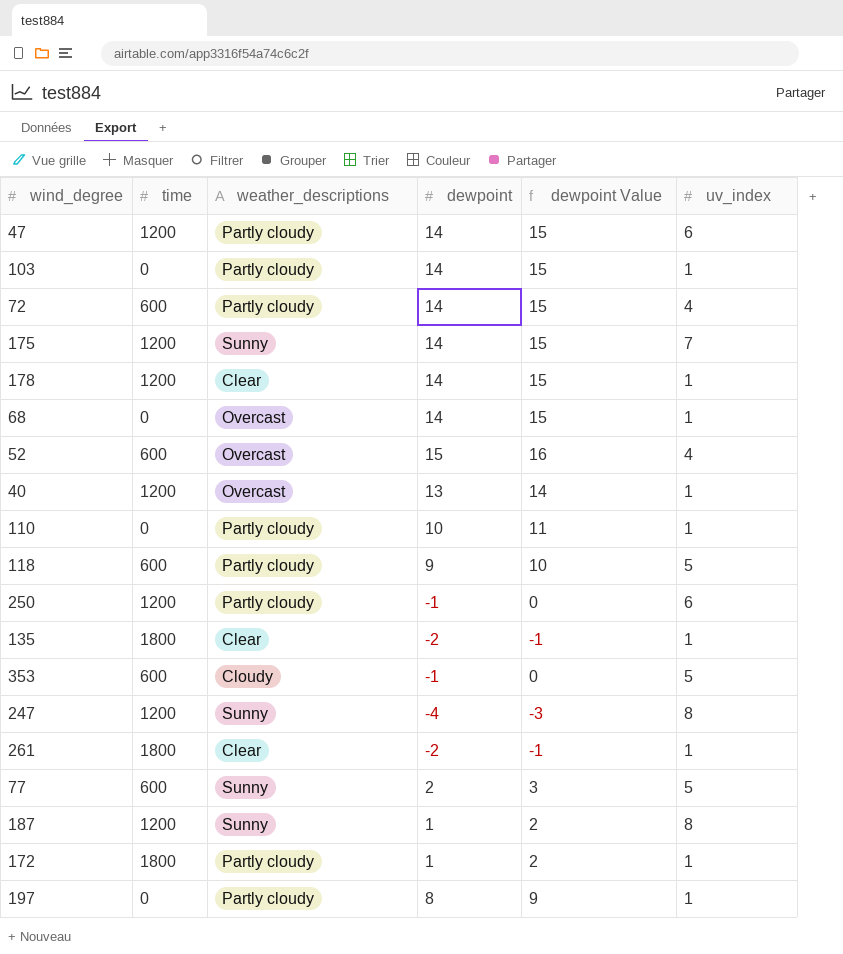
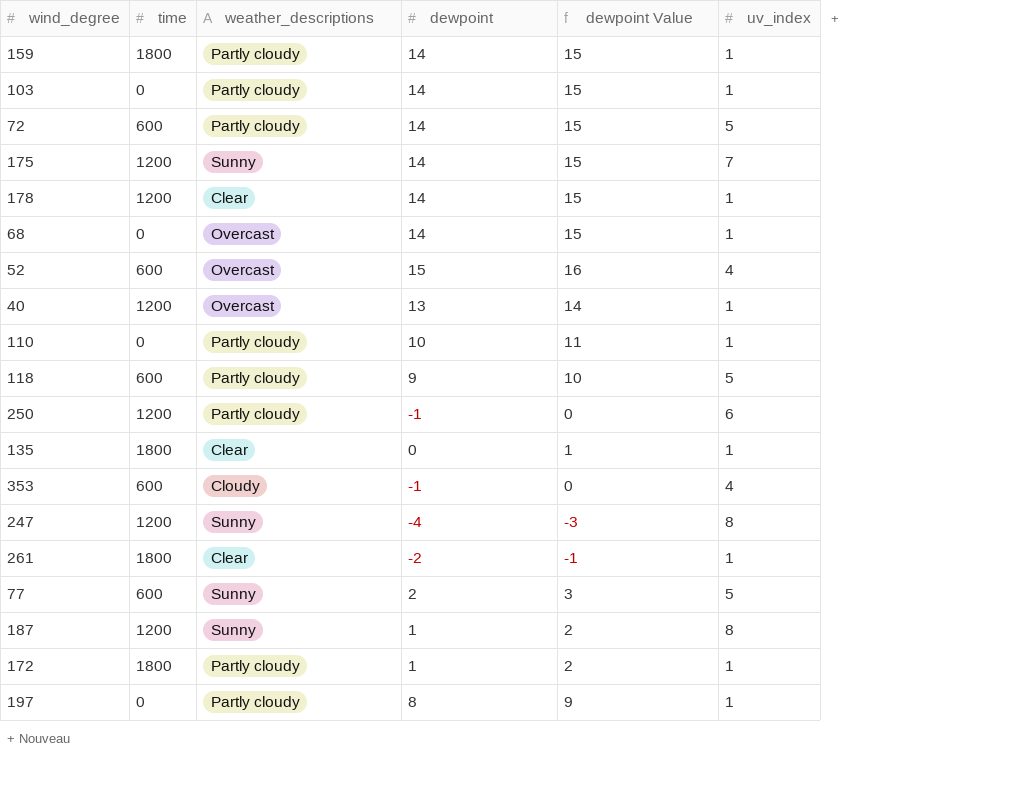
row 47: 1200 | Partly cloudy | 14 | 15 | 6 -> none
row 159: none -> 1800 | Partly cloudy | 14 | 15 | 1
72 | uv_index: 4 -> 5
135 | dewpoint: -2 -> 0
135 | dewpoint Value: -1 -> 1
353 | uv_index: 5 -> 4

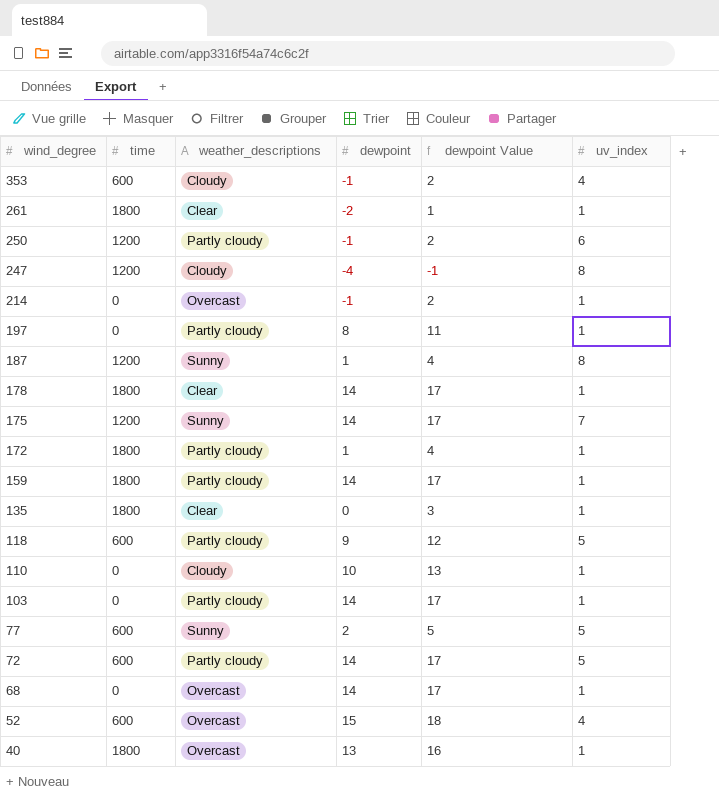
row order: none -> wind_degree descending
column dewpoint Value | formula: [dewpoint] + 1 -> [dewpoint] + 3
247 | weather_descriptions: Sunny -> Cloudy
row 214: none -> 0 | Overcast | -1 | 2 | 1
178 | time: 1200 -> 1800
110 | weather_descriptions: Partly cloudy -> Cloudy
40 | time: 1200 -> 1800

